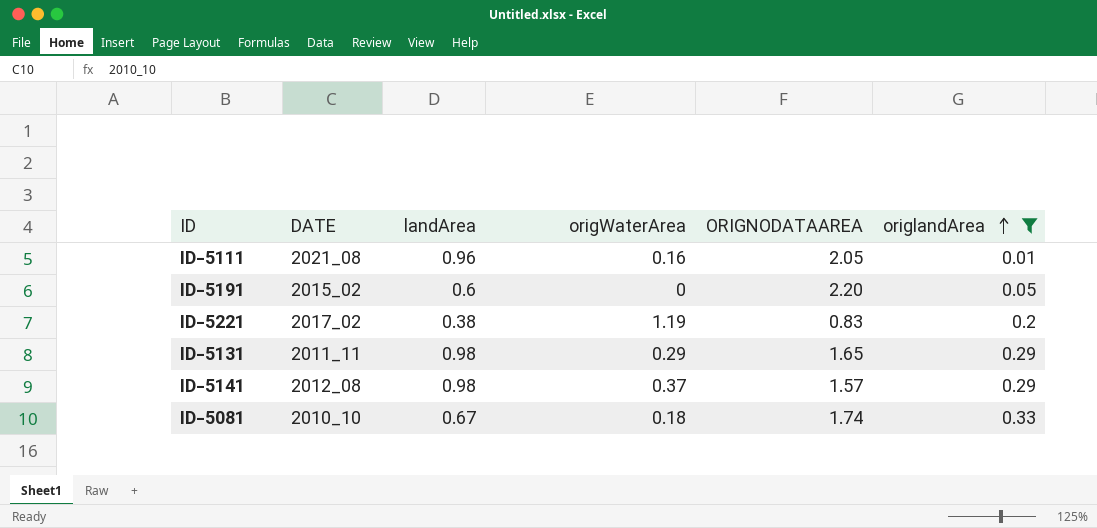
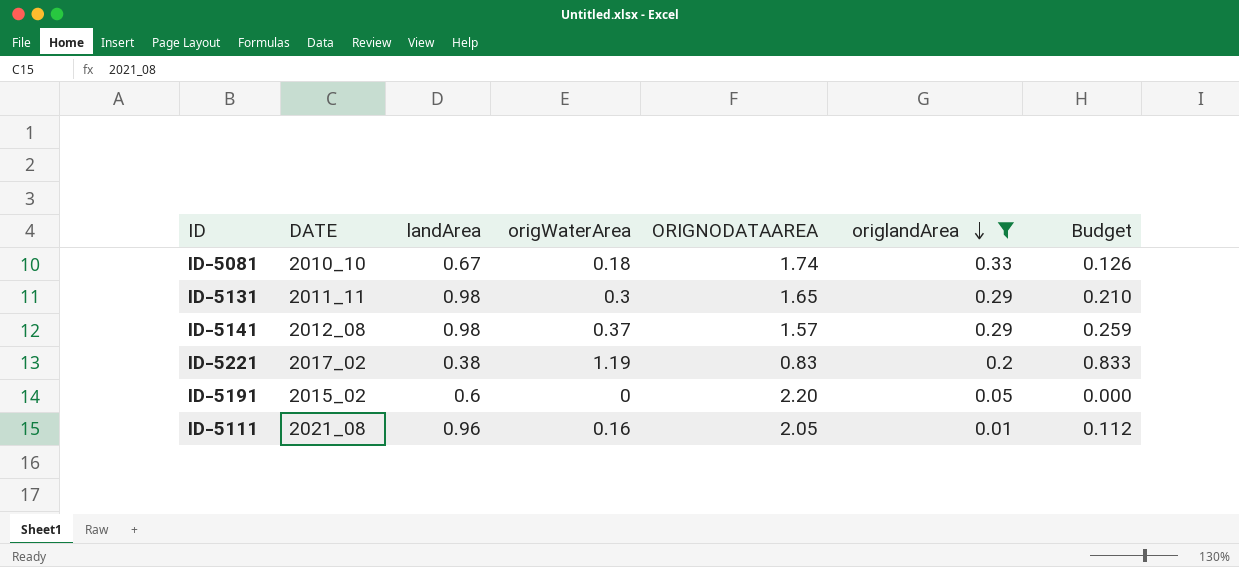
row order: origlandArea ascending -> origlandArea descending
column Budget | formula: none -> [origWaterArea] * 0.7
ID-5131 | origWaterArea: 0.29 -> 0.3

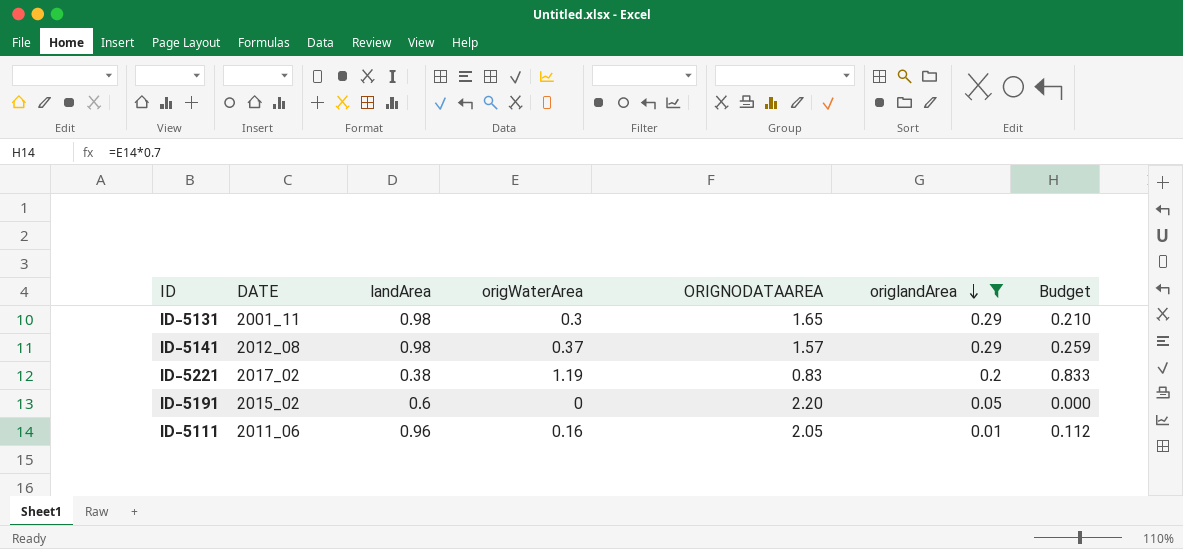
row ID-5081: 2010_10 | 0.67 | 0.18 | 1.74 | 0.33 | 0.126 -> none
ID-5131 | DATE: 2011_11 -> 2001_11
ID-5111 | DATE: 2021_08 -> 2011_06

